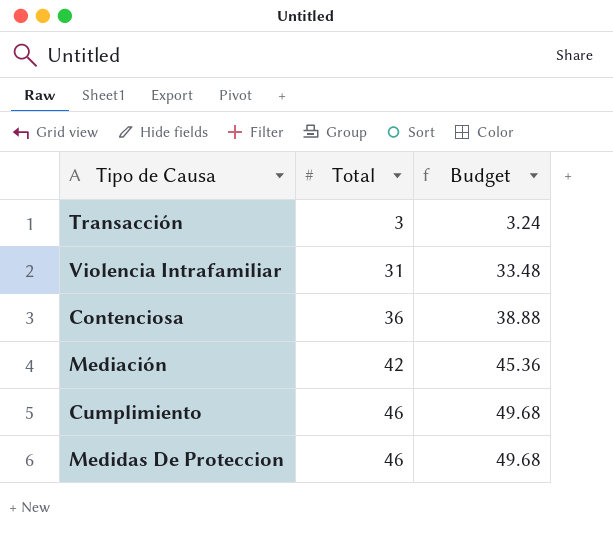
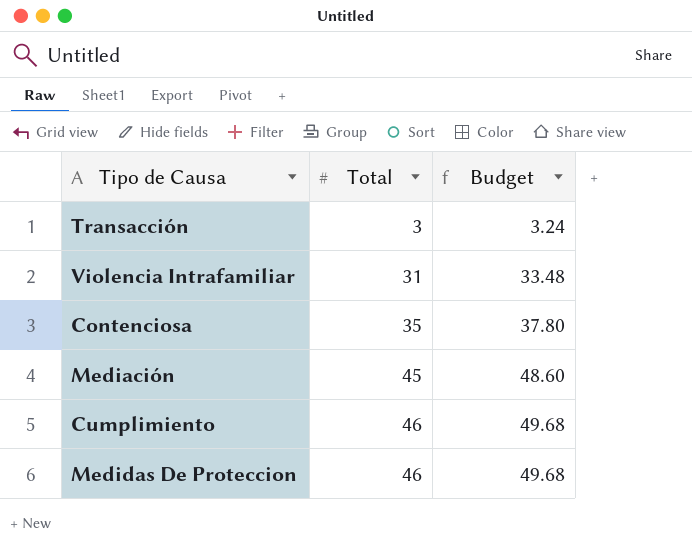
Contenciosa | Total: 36 -> 35
Contenciosa | Budget: 38.88 -> 37.80
Mediación | Total: 42 -> 45
Mediación | Budget: 45.36 -> 48.60

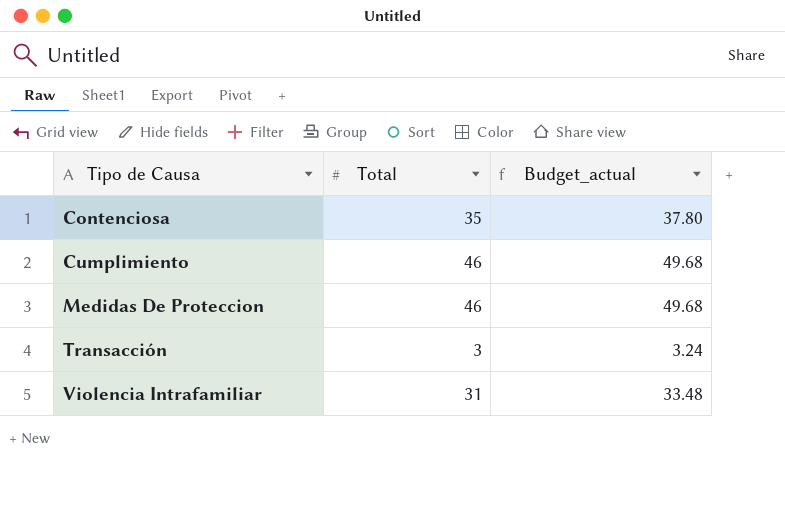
row order: Total ascending -> Tipo de Causa ascending
column name: Budget -> Budget_actual
row Mediación: 45 | 48.60 -> none

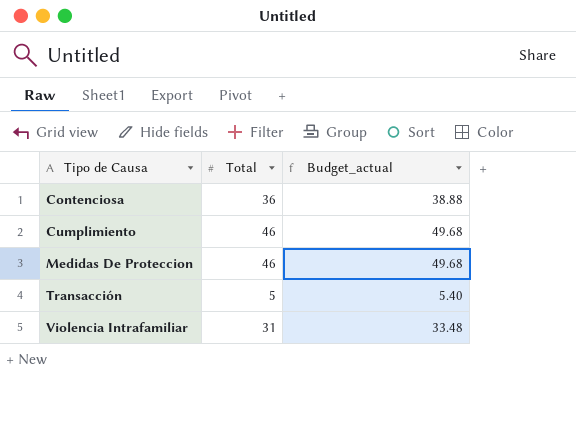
Contenciosa | Total: 35 -> 36
Contenciosa | Budget_actual: 37.80 -> 38.88
Transacción | Total: 3 -> 5
Transacción | Budget_actual: 3.24 -> 5.40

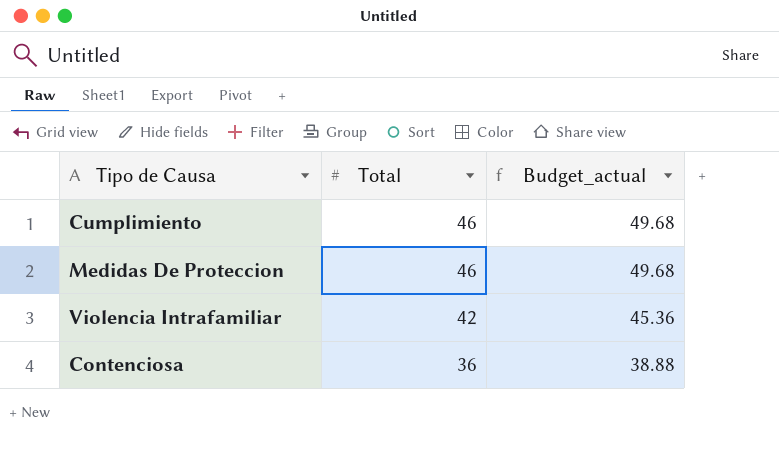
row order: Tipo de Causa ascending -> Total descending
row Transacción: 5 | 5.40 -> none
Violencia Intrafamiliar | Total: 31 -> 42
Violencia Intrafamiliar | Budget_actual: 33.48 -> 45.36

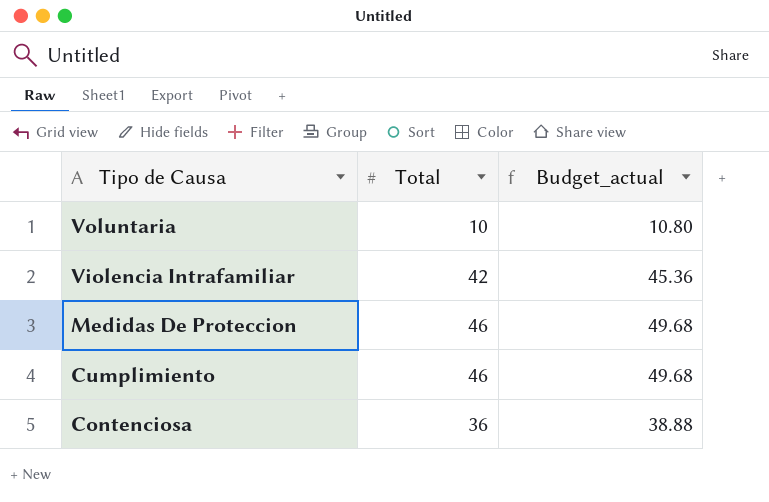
row order: Total descending -> Tipo de Causa descending
row Voluntaria: none -> 10 | 10.80

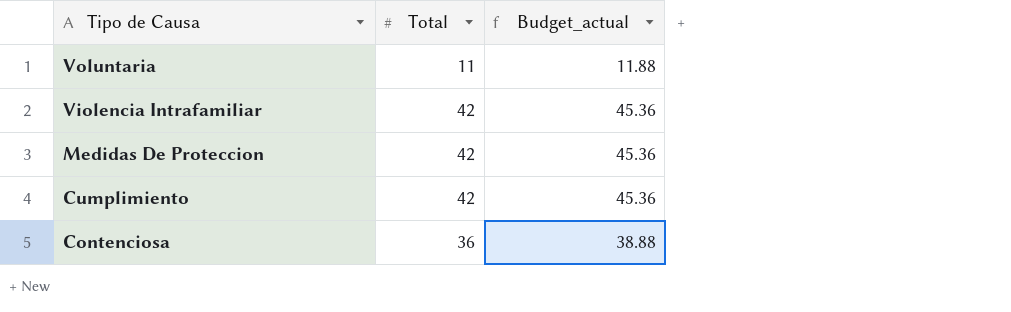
Voluntaria | Total: 10 -> 11
Voluntaria | Budget_actual: 10.80 -> 11.88
Medidas De Proteccion | Total: 46 -> 42
Medidas De Proteccion | Budget_actual: 49.68 -> 45.36
Cumplimiento | Total: 46 -> 42
Cumplimiento | Budget_actual: 49.68 -> 45.36

